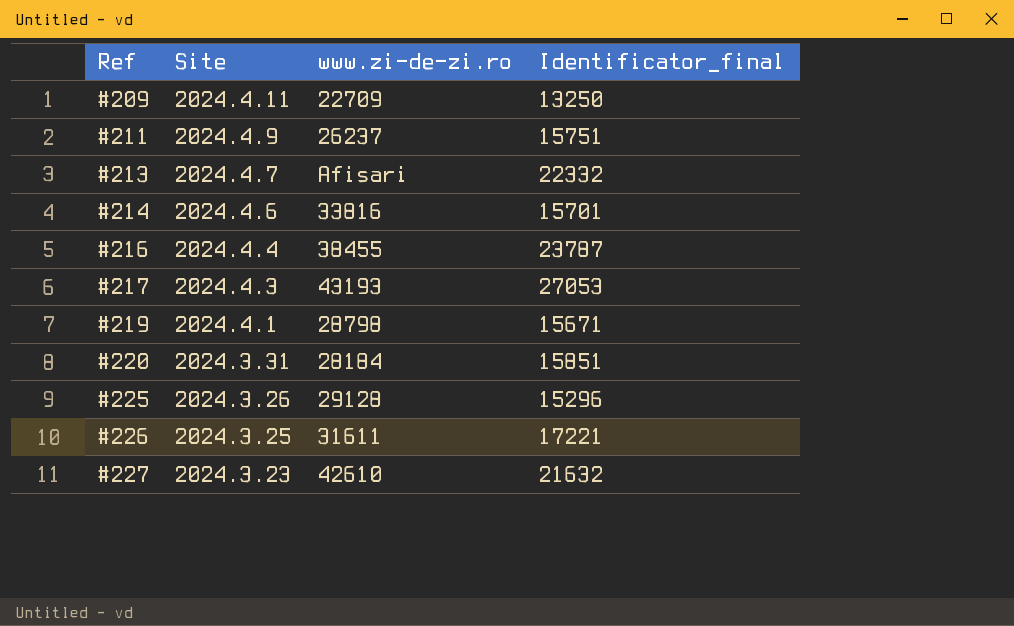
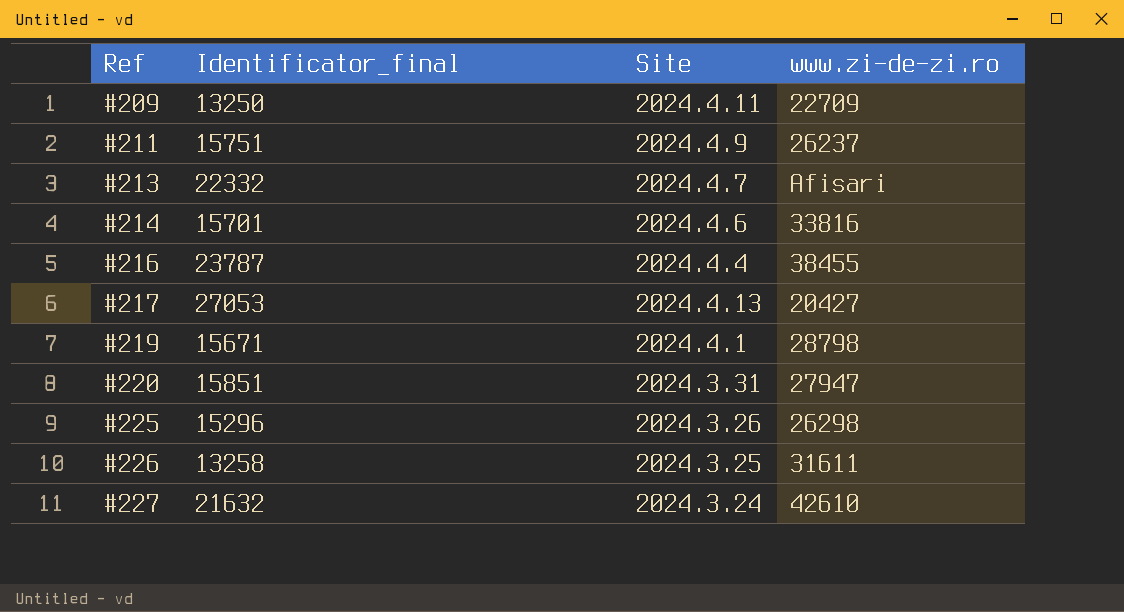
column Identificator_final | position: 4 -> 2
#217 | Site: 2024.4.3 -> 2024.4.13
#217 | www.zi-de-zi.ro: 43193 -> 20427
#220 | www.zi-de-zi.ro: 28184 -> 27947
#225 | www.zi-de-zi.ro: 29128 -> 26298
#226 | Identificator_final: 17221 -> 13258
#227 | Site: 2024.3.23 -> 2024.3.24

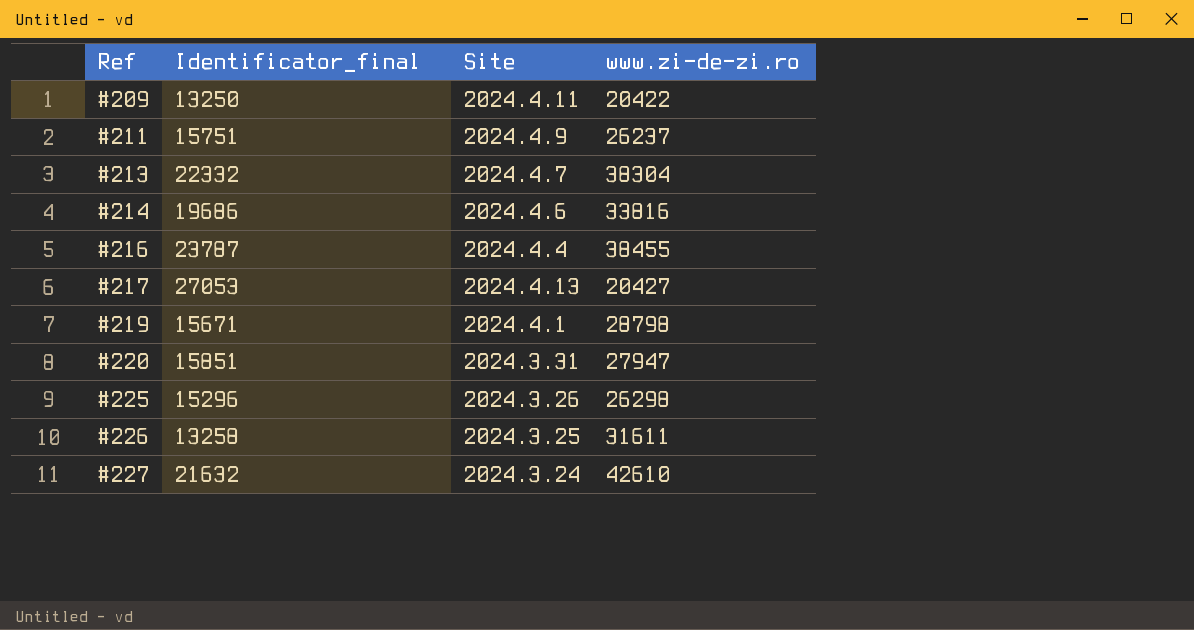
#209 | www.zi-de-zi.ro: 22709 -> 20422
#213 | www.zi-de-zi.ro: Afisari -> 38304
#214 | Identificator_final: 15701 -> 19686

